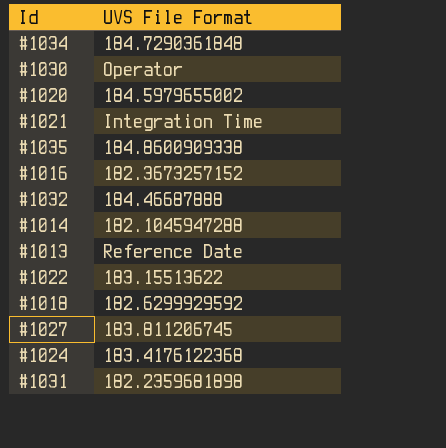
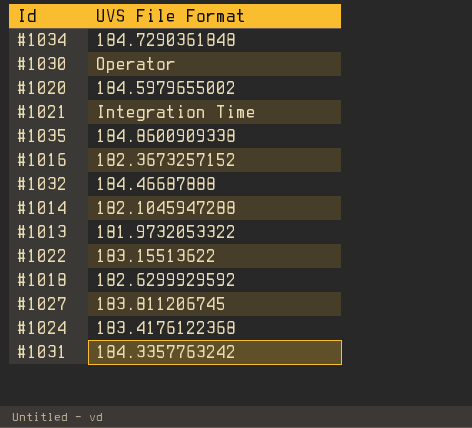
#1013 | UVS File Format: Reference Date -> 181.9732053322
#1031 | UVS File Format: 182.2359681898 -> 184.3357763242

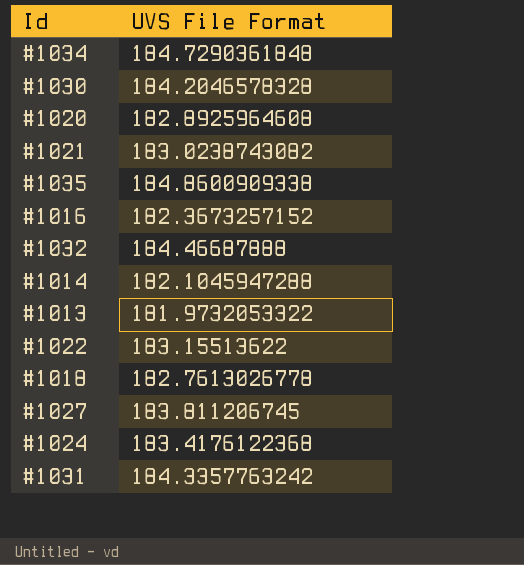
#1030 | UVS File Format: Operator -> 184.2046578328
#1020 | UVS File Format: 184.5979655002 -> 182.8925964608
#1021 | UVS File Format: Integration Time -> 183.0238743082
#1018 | UVS File Format: 182.6299929592 -> 182.7613026778

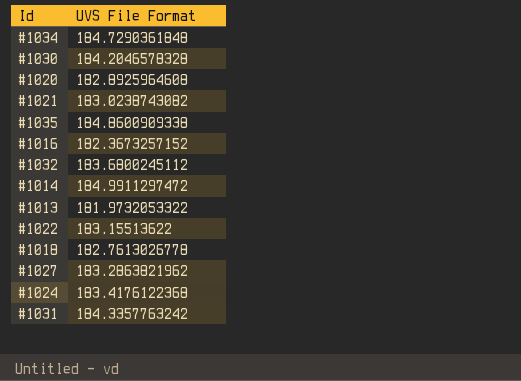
#1032 | UVS File Format: 184.46687888 -> 183.6800245112
#1014 | UVS File Format: 182.1045947288 -> 184.9911297472
#1027 | UVS File Format: 183.811206745 -> 183.2863821962

